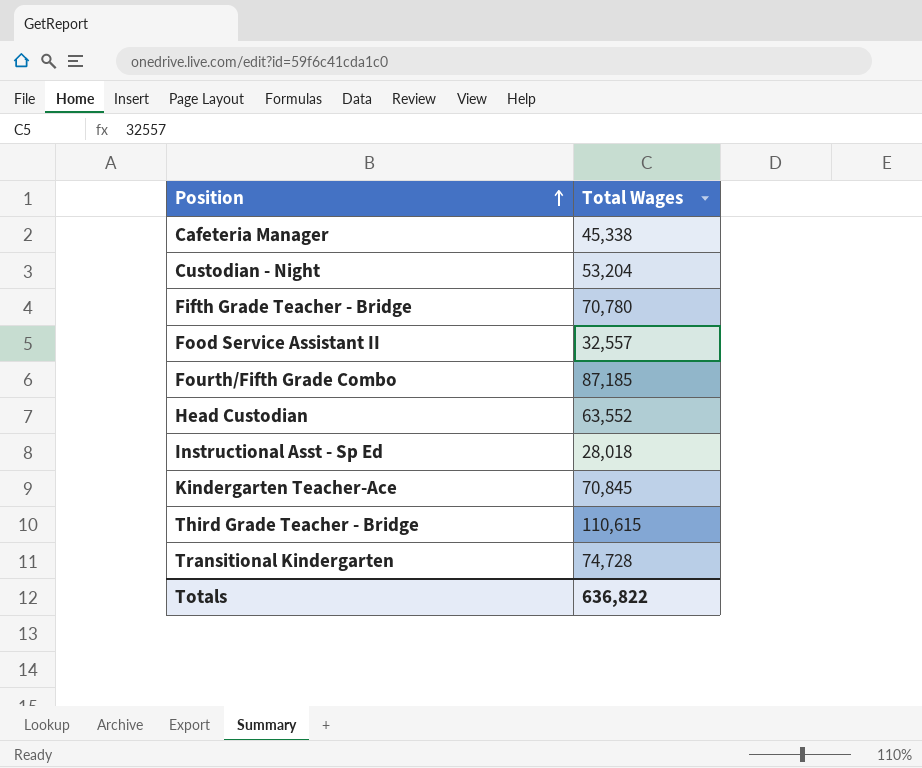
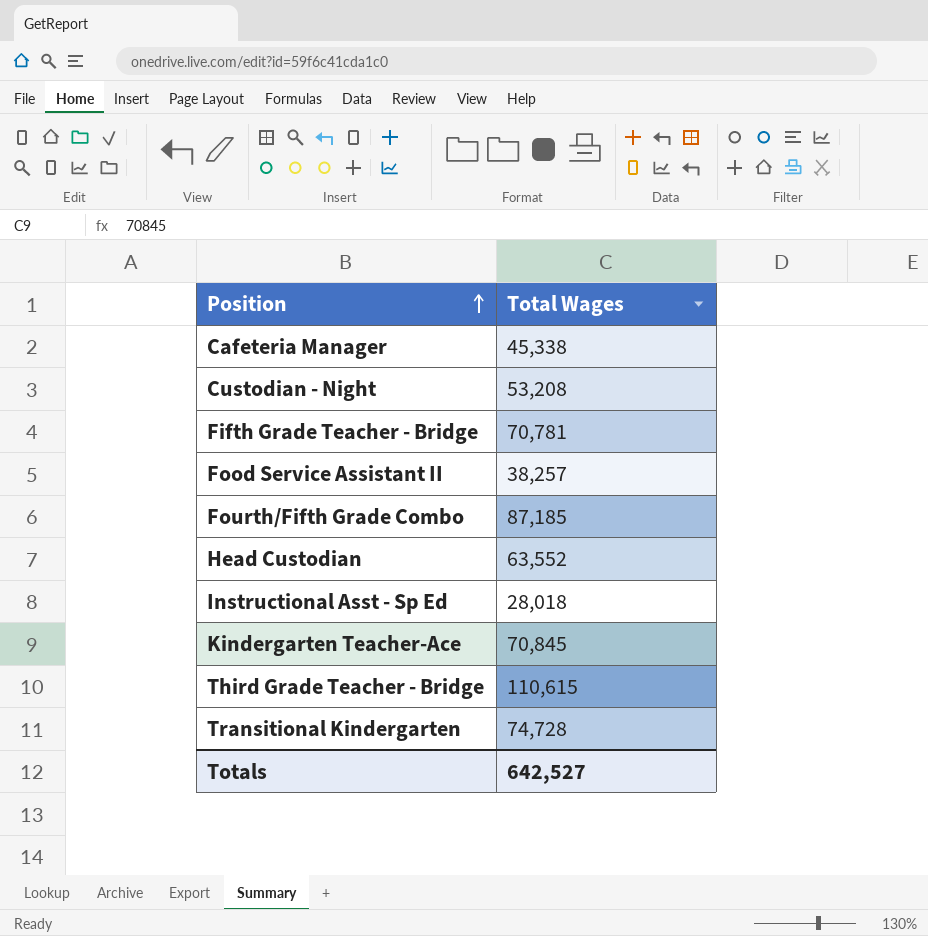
Custodian - Night | Total Wages: 53,204 -> 53,208
Fifth Grade Teacher - Bridge | Total Wages: 70,780 -> 70,781
Food Service Assistant II | Total Wages: 32,557 -> 38,257
Totals | Total Wages: 636,822 -> 642,527

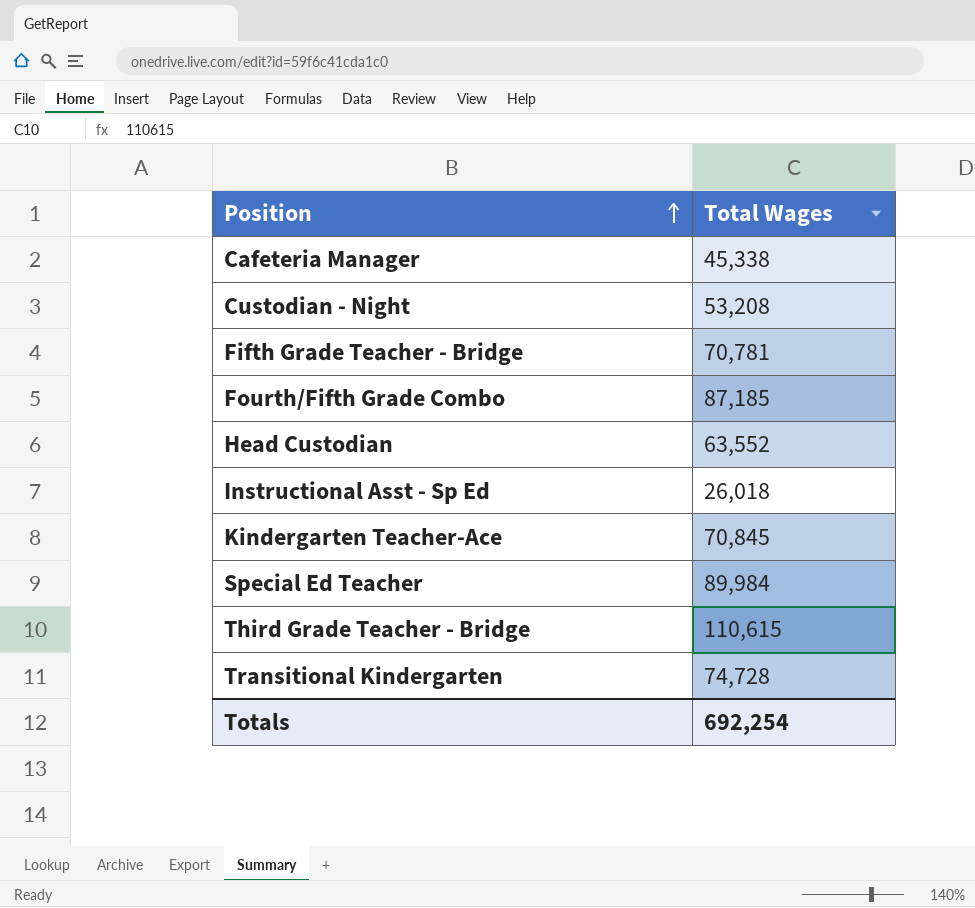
row Food Service Assistant II: 38,257 -> none
Instructional Asst - Sp Ed | Total Wages: 28,018 -> 26,018
row Special Ed Teacher: none -> 89,984
Totals | Total Wages: 642,527 -> 692,254

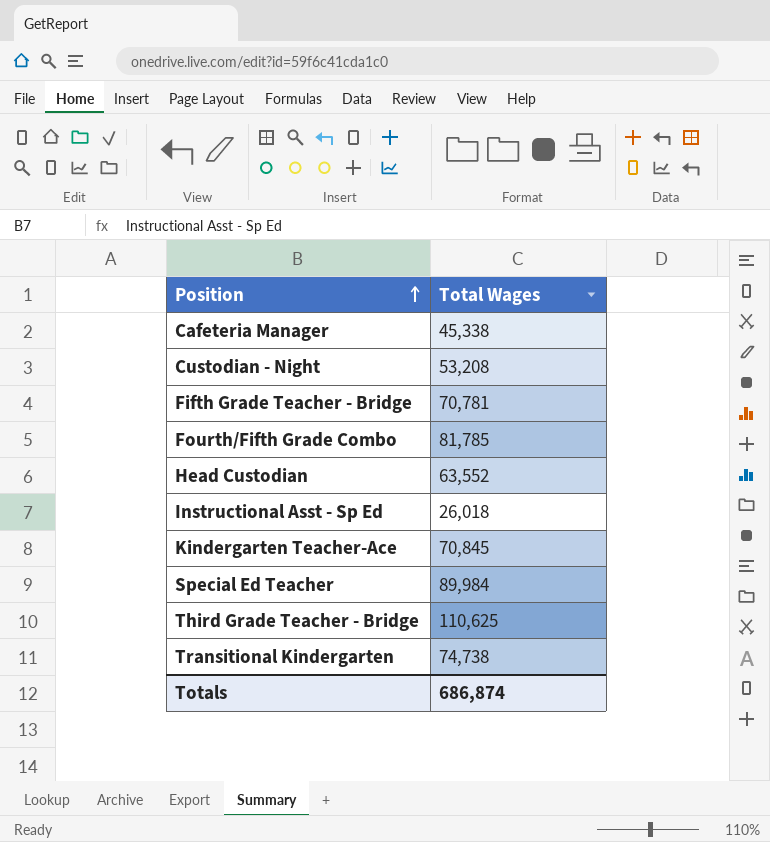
Fourth/Fifth Grade Combo | Total Wages: 87,185 -> 81,785
Third Grade Teacher - Bridge | Total Wages: 110,615 -> 110,625
Transitional Kindergarten | Total Wages: 74,728 -> 74,738
Totals | Total Wages: 692,254 -> 686,874

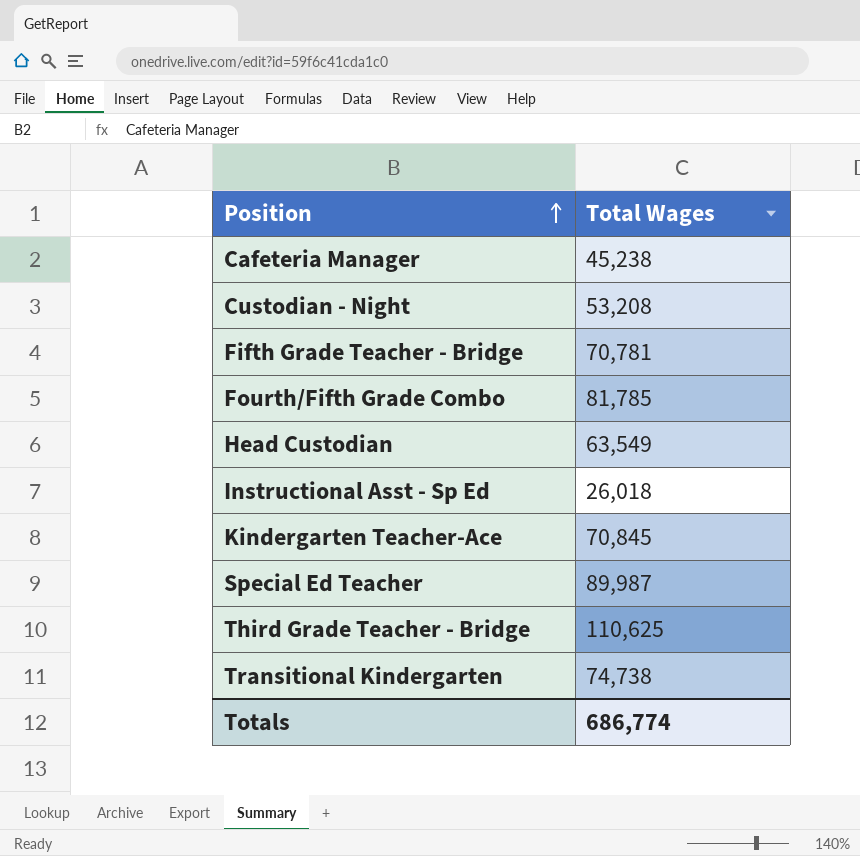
Cafeteria Manager | Total Wages: 45,338 -> 45,238
Head Custodian | Total Wages: 63,552 -> 63,549
Special Ed Teacher | Total Wages: 89,984 -> 89,987
Totals | Total Wages: 686,874 -> 686,774

